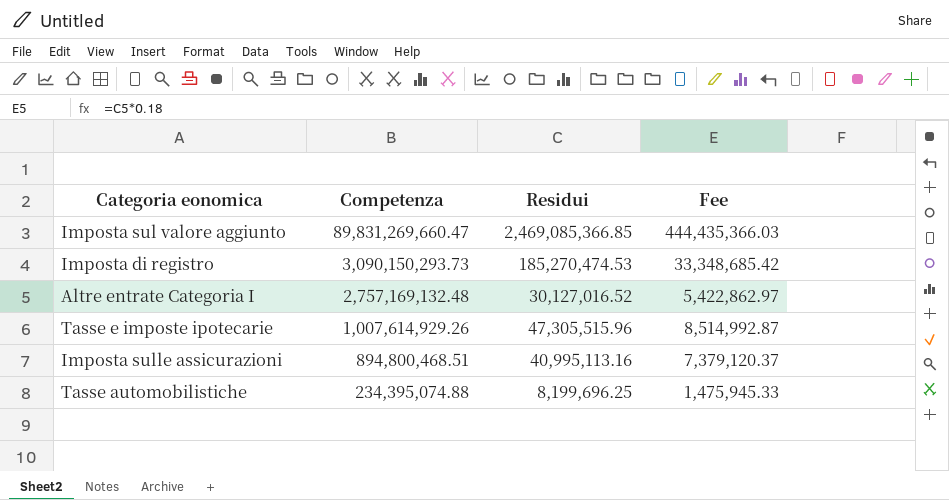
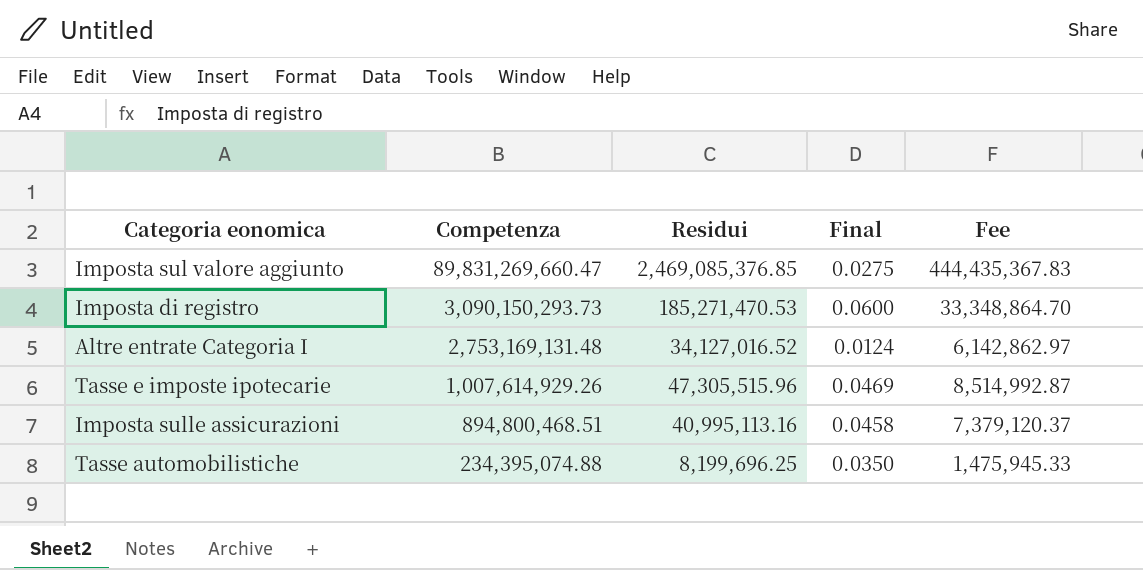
column Final | formula: none -> [Residui] / [Competenza]
Imposta sul valore aggiunto | Residui: 2,469,085,366.85 -> 2,469,085,376.85
Imposta sul valore aggiunto | Fee: 444,435,366.03 -> 444,435,367.83
Imposta di registro | Residui: 185,270,474.53 -> 185,271,470.53
Imposta di registro | Fee: 33,348,685.42 -> 33,348,864.70
Altre entrate Categoria I | Competenza: 2,757,169,132.48 -> 2,753,169,131.48
Altre entrate Categoria I | Residui: 30,127,016.52 -> 34,127,016.52
Altre entrate Categoria I | Fee: 5,422,862.97 -> 6,142,862.97

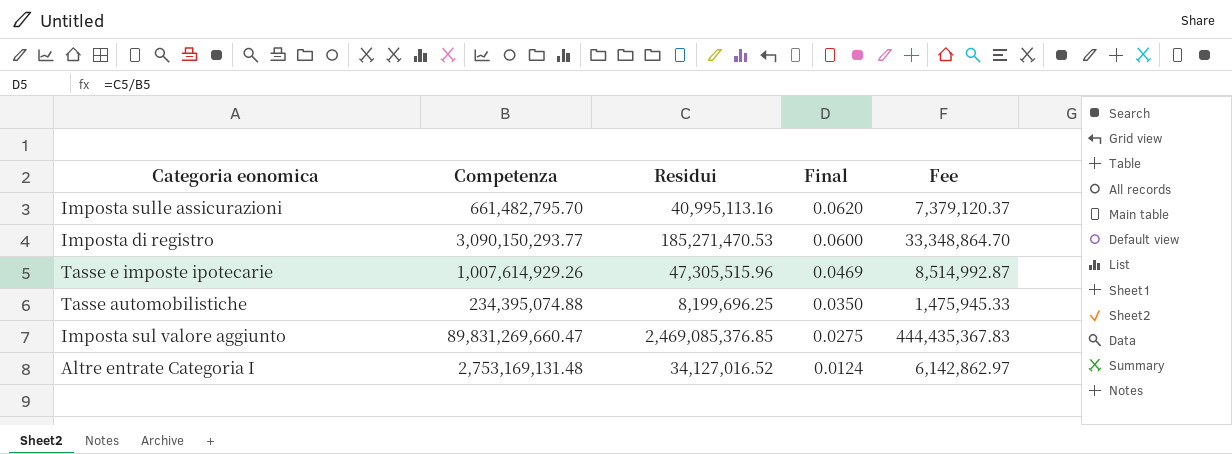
row order: Competenza descending -> Final descending
Imposta sulle assicurazioni | Competenza: 894,800,468.51 -> 661,482,795.70
Imposta sulle assicurazioni | Final: 0.0458 -> 0.0620
Imposta di registro | Competenza: 3,090,150,293.73 -> 3,090,150,293.77

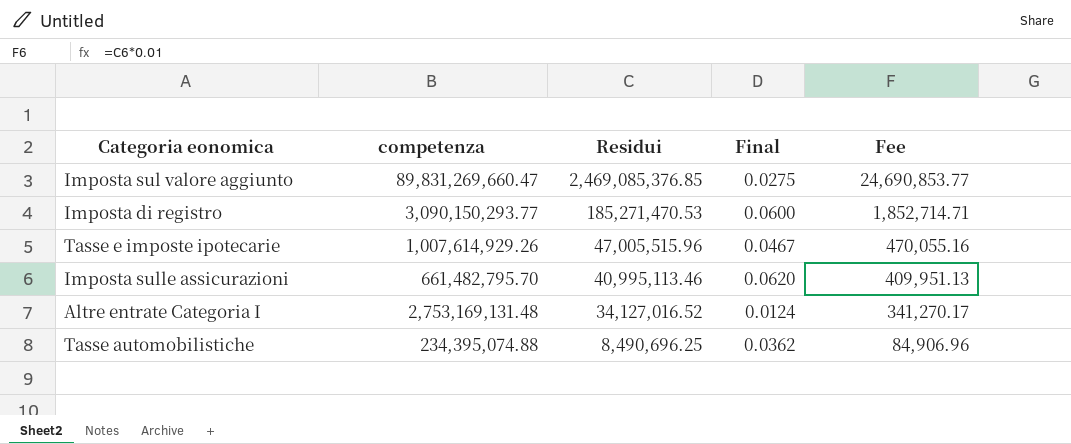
row order: Final descending -> Residui descending
column name: Competenza -> competenza
column Fee | formula: [Residui] * 0.18 -> [Residui] * 0.01
Tasse e imposte ipotecarie | Residui: 47,305,515.96 -> 47,005,515.96
Tasse e imposte ipotecarie | Final: 0.0469 -> 0.0467
Imposta sulle assicurazioni | Residui: 40,995,113.16 -> 40,995,113.46
Tasse automobilistiche | Residui: 8,199,696.25 -> 8,490,696.25
Tasse automobilistiche | Final: 0.0350 -> 0.0362

